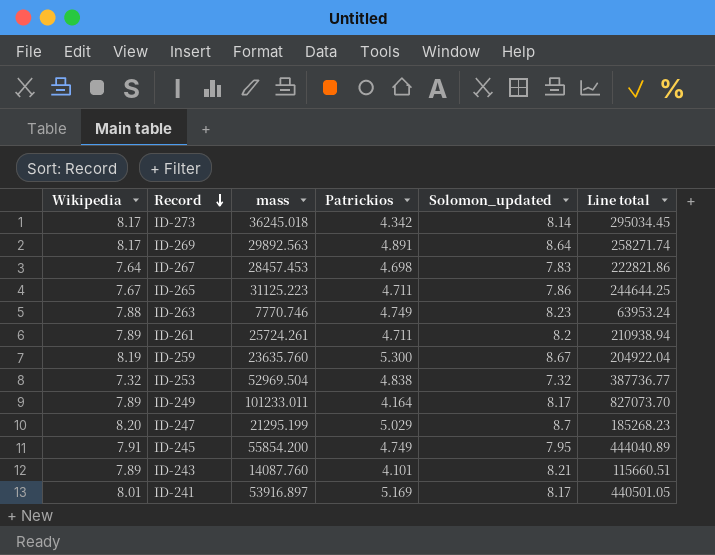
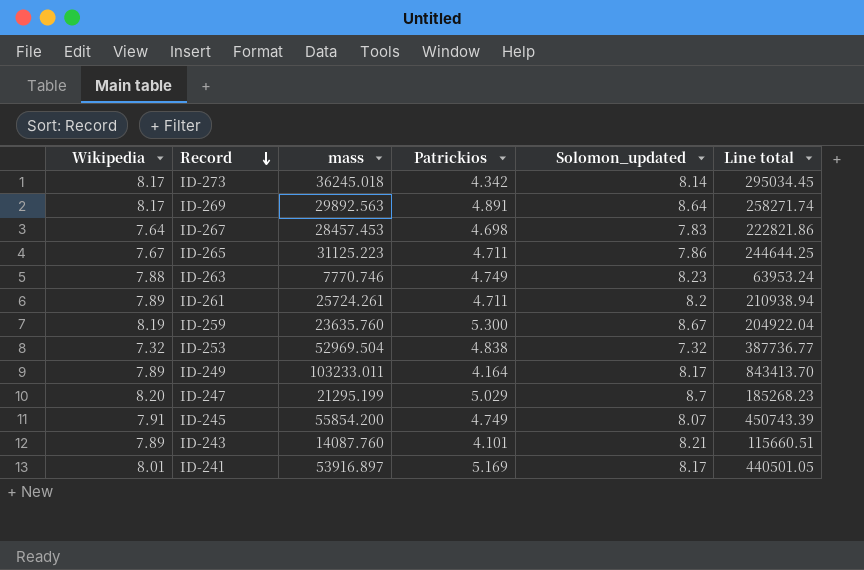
ID-249 | mass: 101233.011 -> 103233.011
ID-249 | Line total: 827073.70 -> 843413.70
ID-245 | Solomon_updated: 7.95 -> 8.07
ID-245 | Line total: 444040.89 -> 450743.39

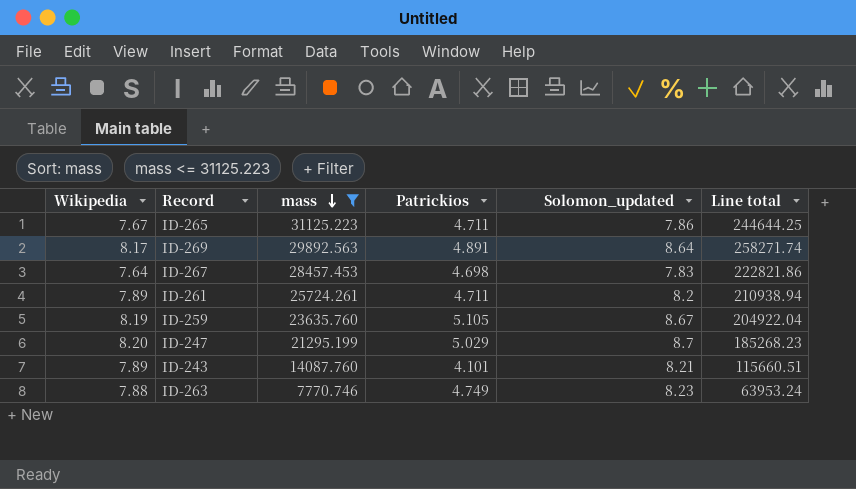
filter: none -> mass <= 31125.223
row order: Record descending -> mass descending
ID-259 | Patrickios: 5.300 -> 5.105

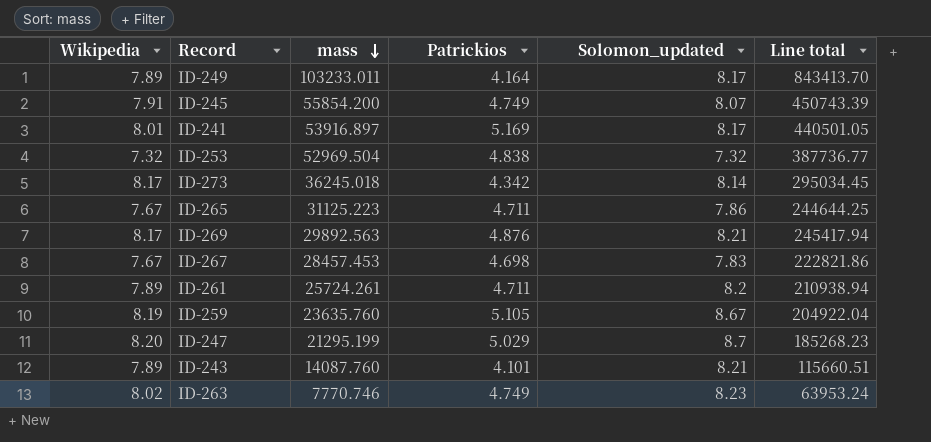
filter: mass <= 31125.223 -> none
ID-269 | Patrickios: 4.891 -> 4.876
ID-269 | Solomon_updated: 8.64 -> 8.21
ID-269 | Line total: 258271.74 -> 245417.94
ID-267 | Wikipedia: 7.64 -> 7.67
ID-263 | Wikipedia: 7.88 -> 8.02

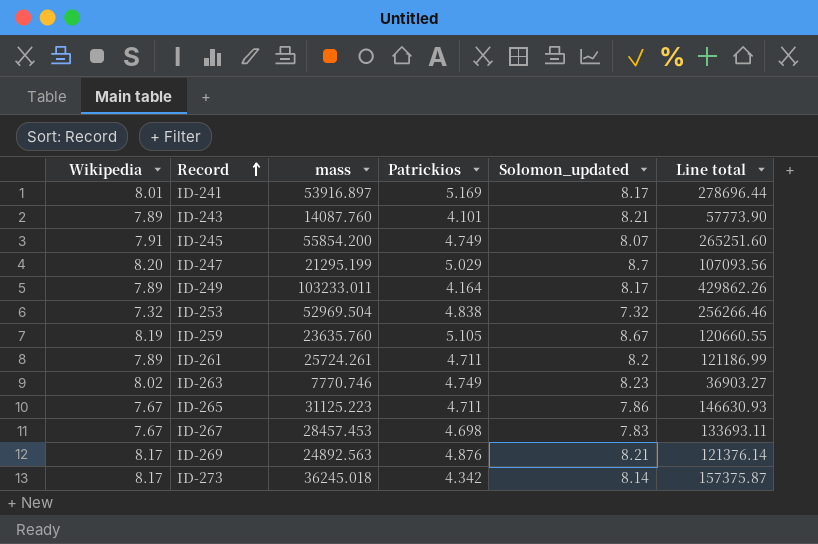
row order: mass descending -> Record ascending
column Line total | formula: [mass] * [Solomon_updated] -> [mass] * [Patrickios]
ID-269 | mass: 29892.563 -> 24892.563

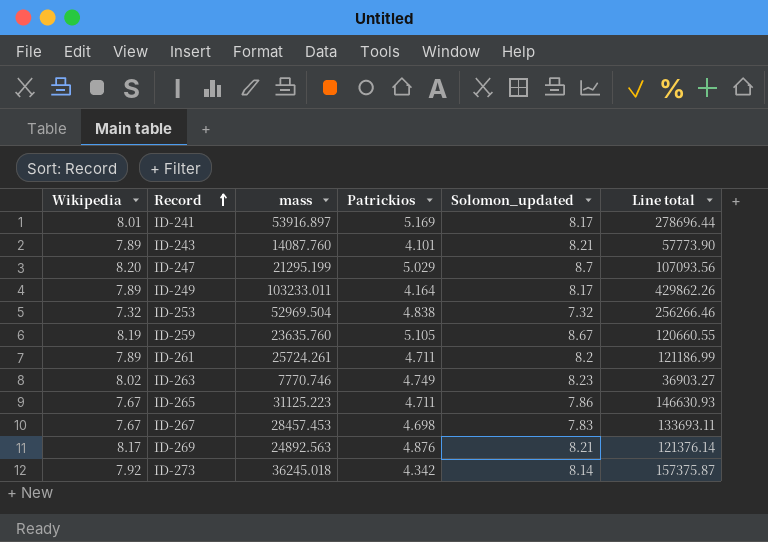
row ID-245: 7.91 | 55854.200 | 4.749 | 8.07 | 265251.60 -> none
ID-273 | Wikipedia: 8.17 -> 7.92

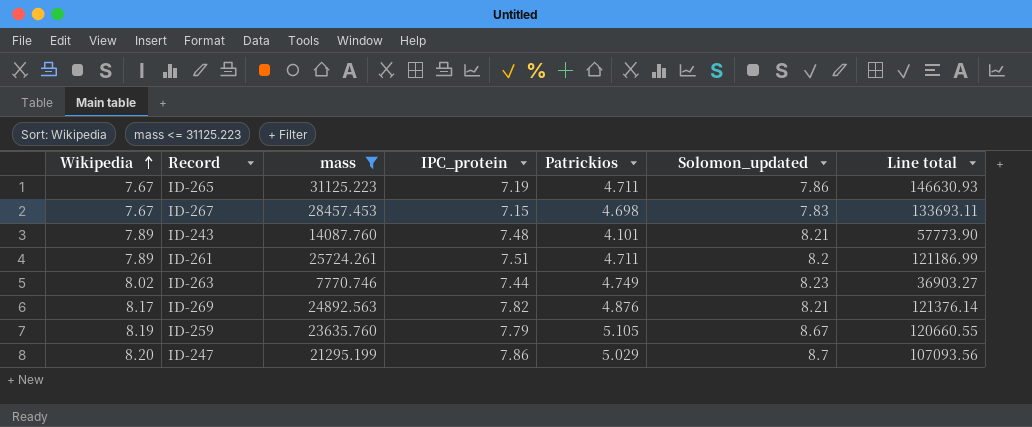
filter: none -> mass <= 31125.223
row order: Record ascending -> Wikipedia ascending
column IPC_protein | position: none -> 4

